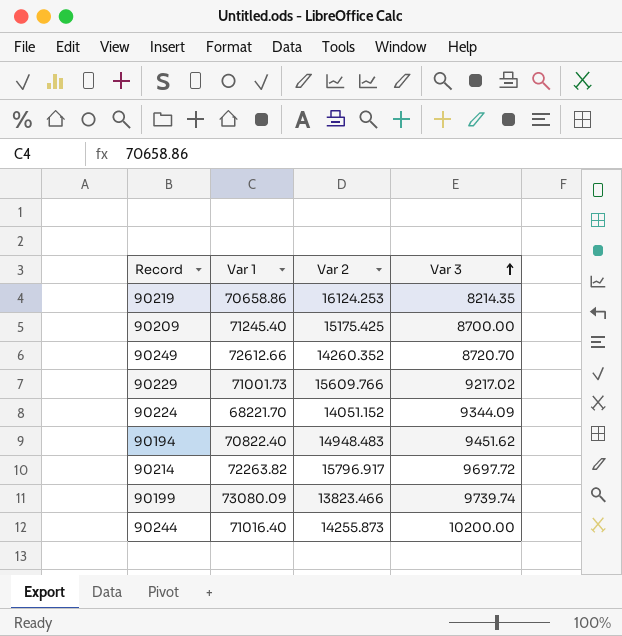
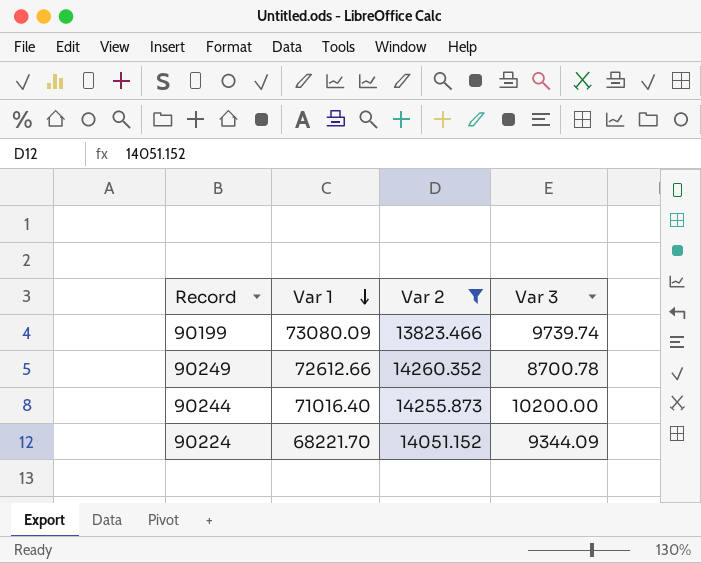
filter: none -> Var 2 <= 14260.352
row order: Var 3 ascending -> Var 1 descending
90249 | Var 3: 8720.70 -> 8700.78

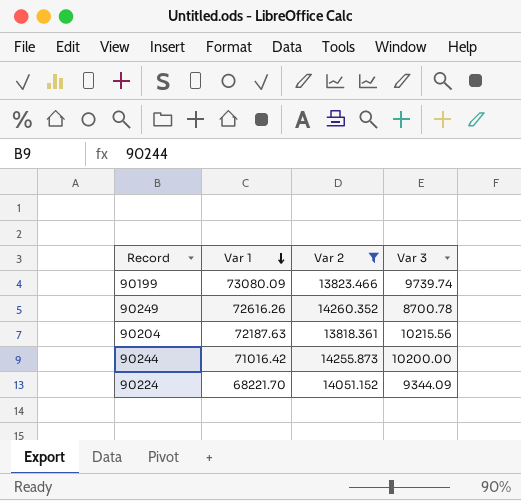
90249 | Var 1: 72612.66 -> 72616.26
row 90204: none -> 72187.63 | 13818.361 | 10215.56
90244 | Var 1: 71016.40 -> 71016.42

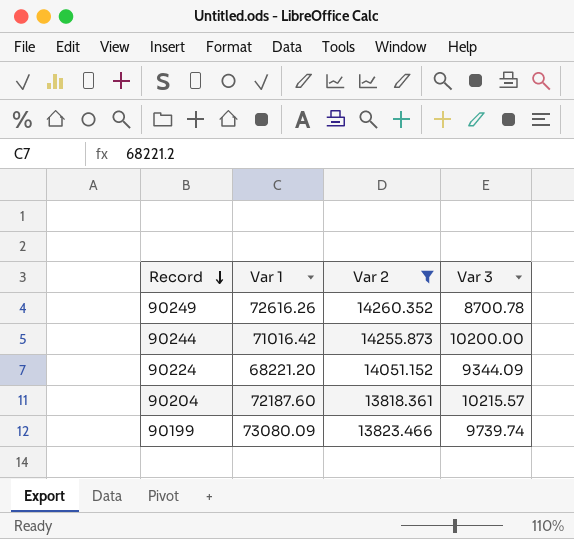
row order: Var 1 descending -> Record descending
90224 | Var 1: 68221.70 -> 68221.20
90204 | Var 1: 72187.63 -> 72187.60
90204 | Var 3: 10215.56 -> 10215.57

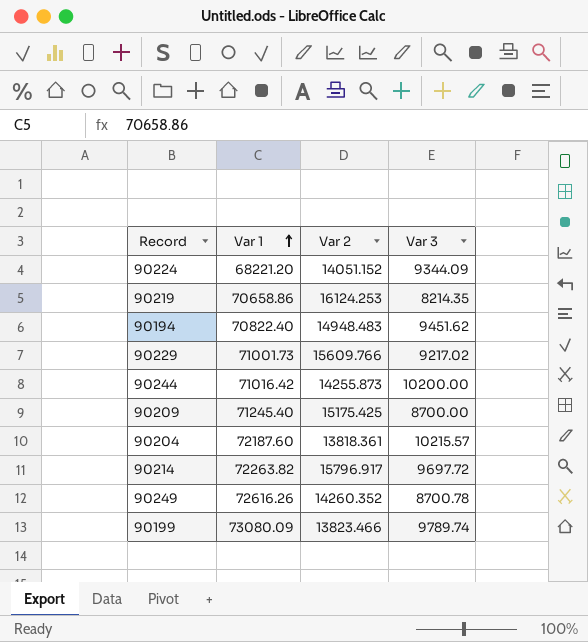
filter: Var 2 <= 14260.352 -> none
row order: Record descending -> Var 1 ascending
90199 | Var 3: 9739.74 -> 9789.74

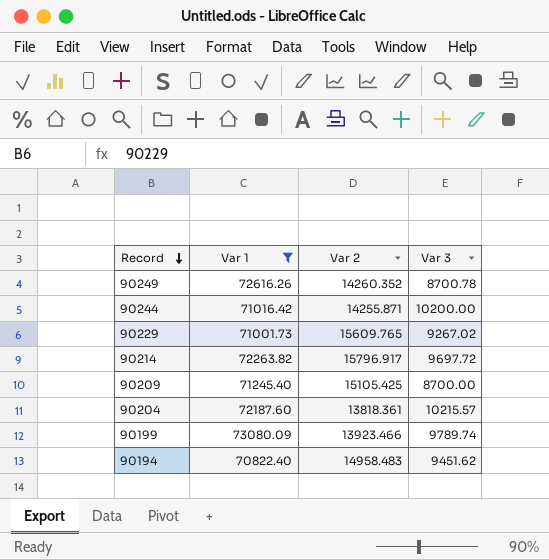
filter: none -> Var 1 >= 70822.40
row order: Var 1 ascending -> Record descending
90244 | Var 2: 14255.873 -> 14255.871
90229 | Var 2: 15609.766 -> 15609.765
90229 | Var 3: 9217.02 -> 9267.02
90209 | Var 2: 15175.425 -> 15105.425
90199 | Var 2: 13823.466 -> 13923.466
90194 | Var 2: 14948.483 -> 14958.483

